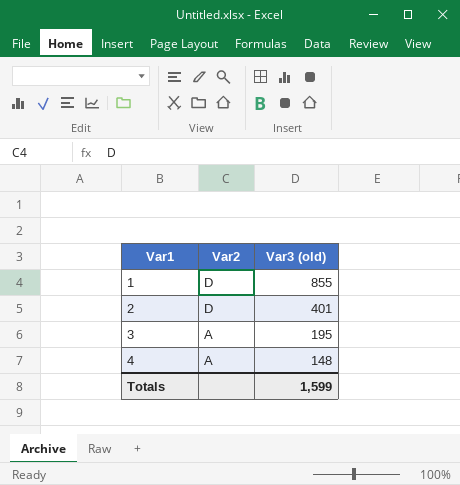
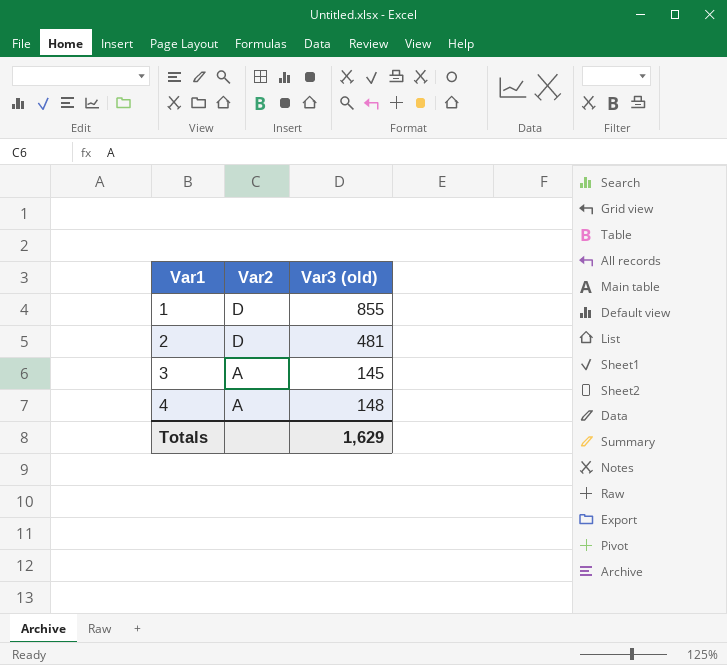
2 | Var3 (old): 401 -> 481
3 | Var3 (old): 195 -> 145
Totals | Var3 (old): 1,599 -> 1,629

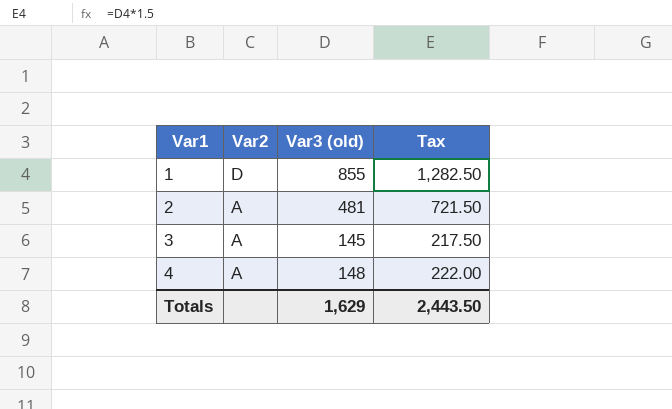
column Tax | formula: none -> [Var3 (old)] * 1.5
2 | Var2: D -> A

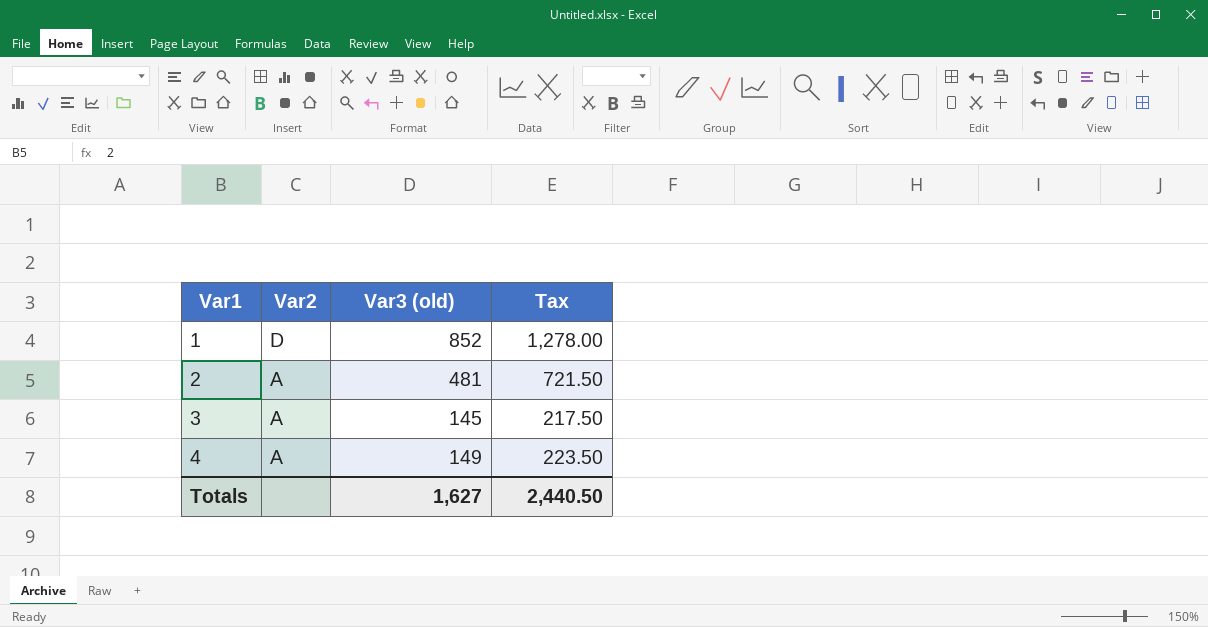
1 | Var3 (old): 855 -> 852
1 | Tax: 1,282.50 -> 1,278.00
4 | Var3 (old): 148 -> 149
4 | Tax: 222.00 -> 223.50
Totals | Var3 (old): 1,629 -> 1,627
Totals | Tax: 2,443.50 -> 2,440.50

